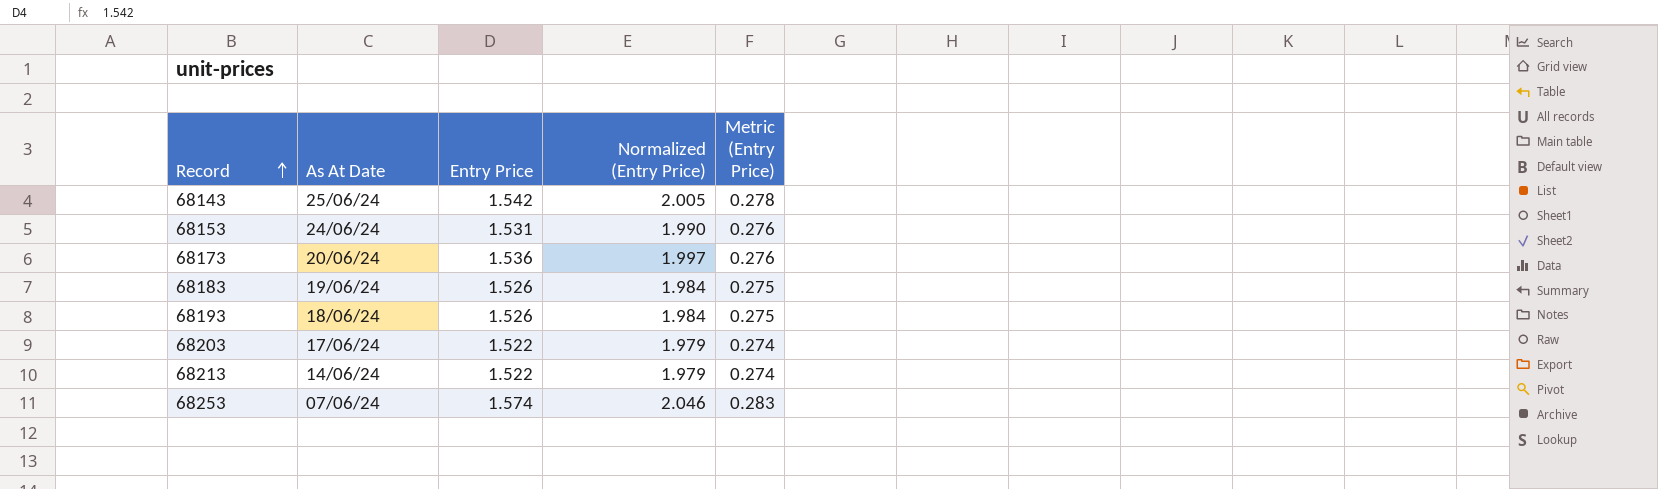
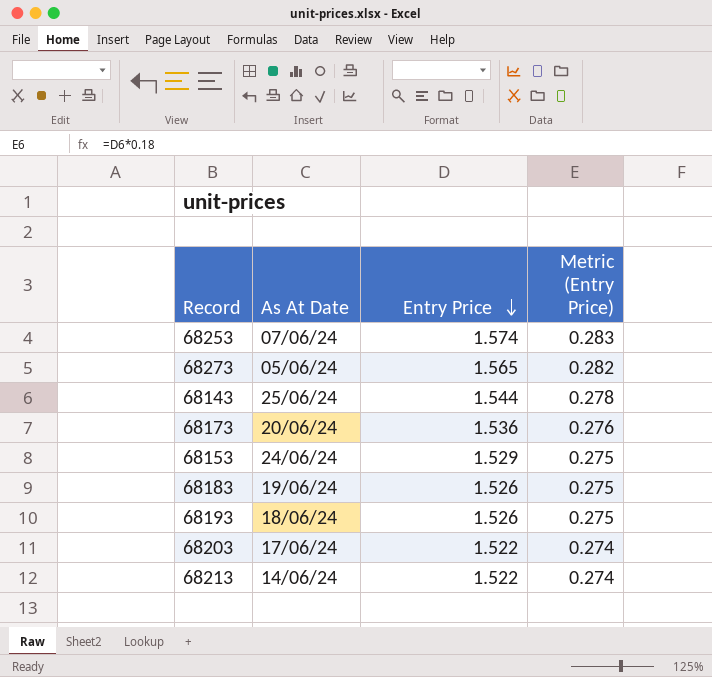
row order: Record ascending -> Entry Price descending
column Normalized (Entry Price) | formula: [Entry Price] * 1.3 -> none
row 68273: none -> 05/06/24 | 1.565 | 0.282
68143 | Entry Price: 1.542 -> 1.544
68153 | Entry Price: 1.531 -> 1.529
68153 | Metric (Entry Price): 0.276 -> 0.275

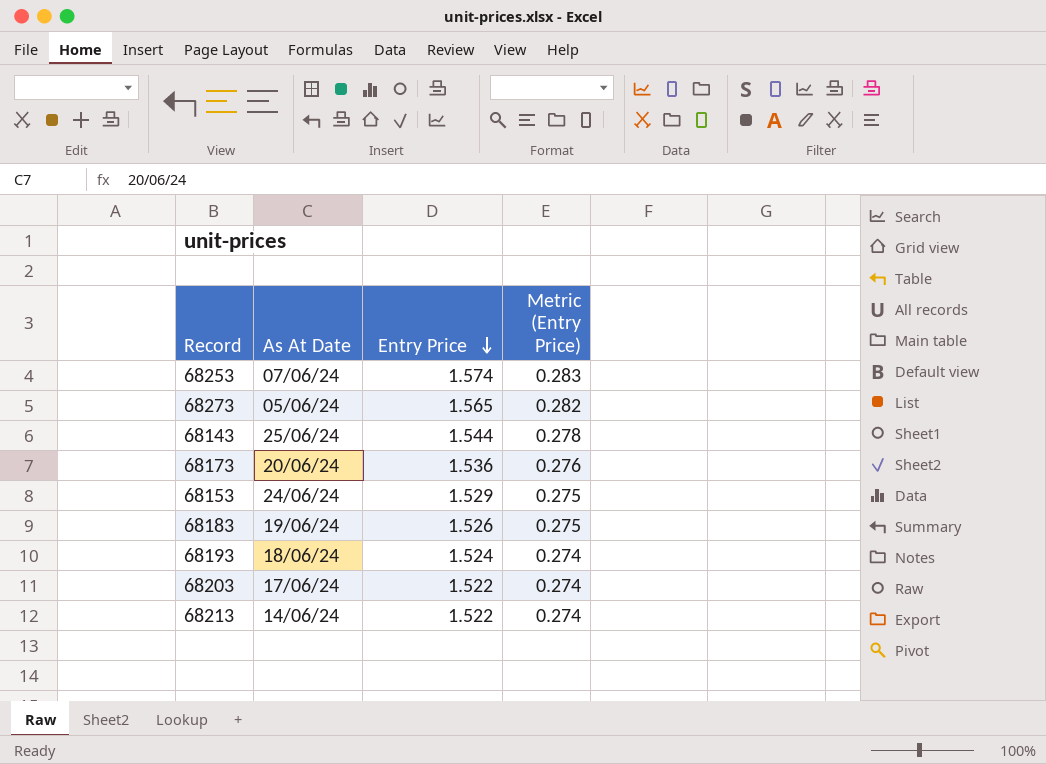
68193 | Entry Price: 1.526 -> 1.524
68193 | Metric (Entry Price): 0.275 -> 0.274

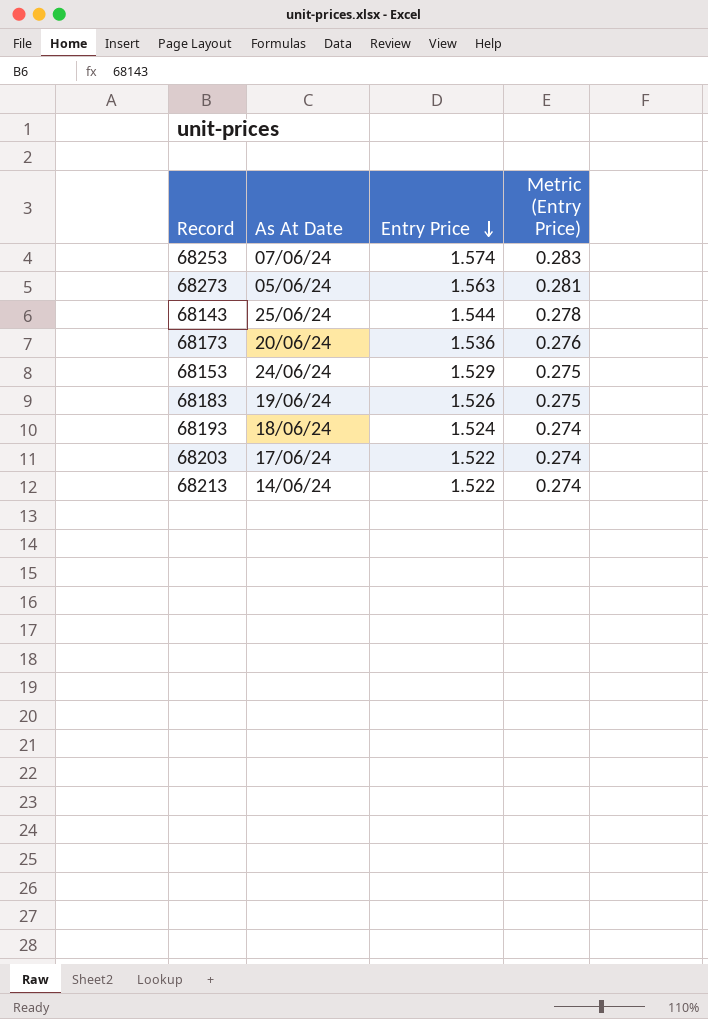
68273 | Entry Price: 1.565 -> 1.563
68273 | Metric (Entry Price): 0.282 -> 0.281

